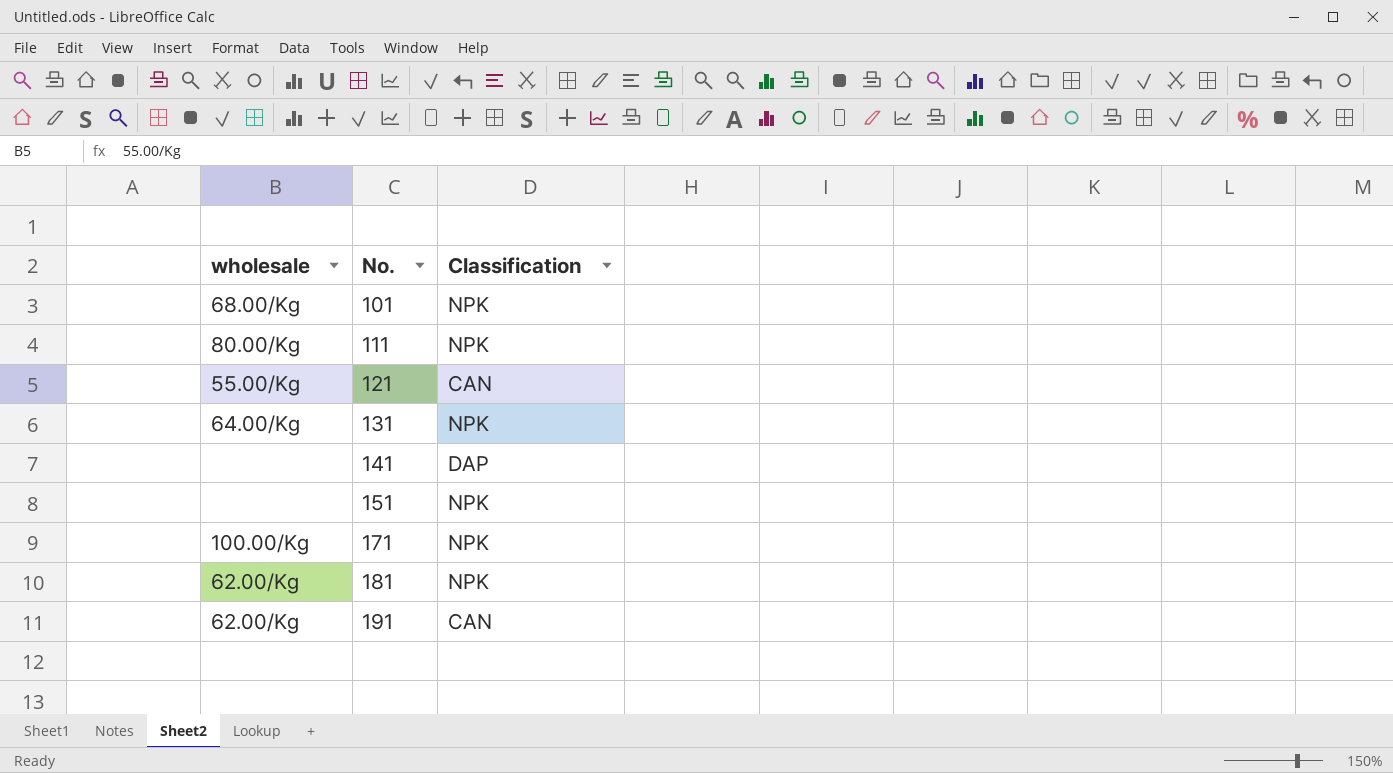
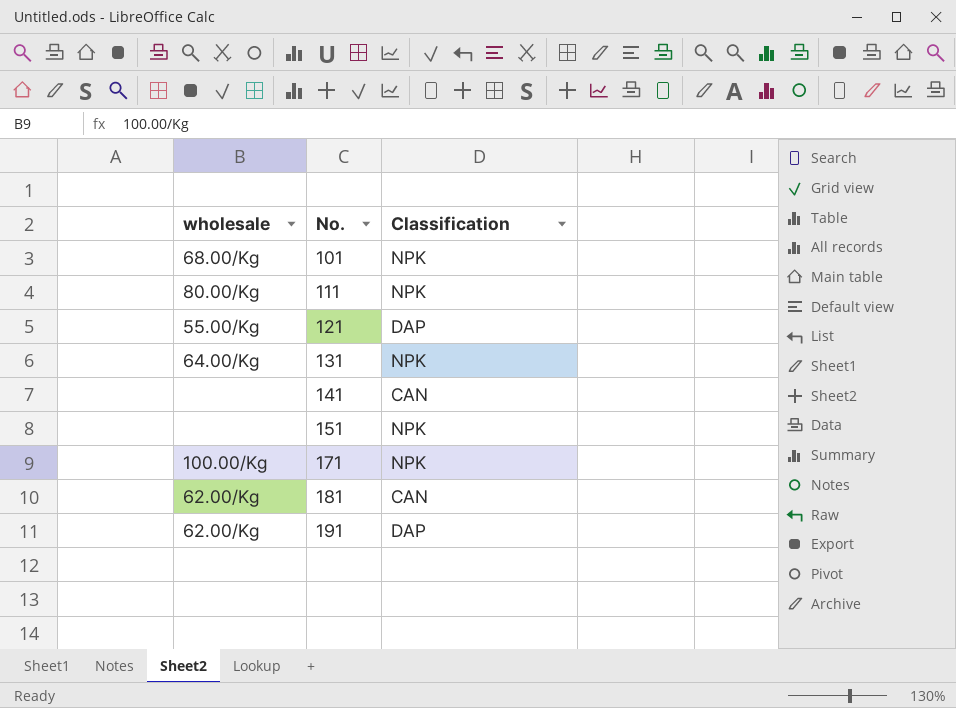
121 | Classification: CAN -> DAP
141 | Classification: DAP -> CAN
181 | Classification: NPK -> CAN
191 | Classification: CAN -> DAP

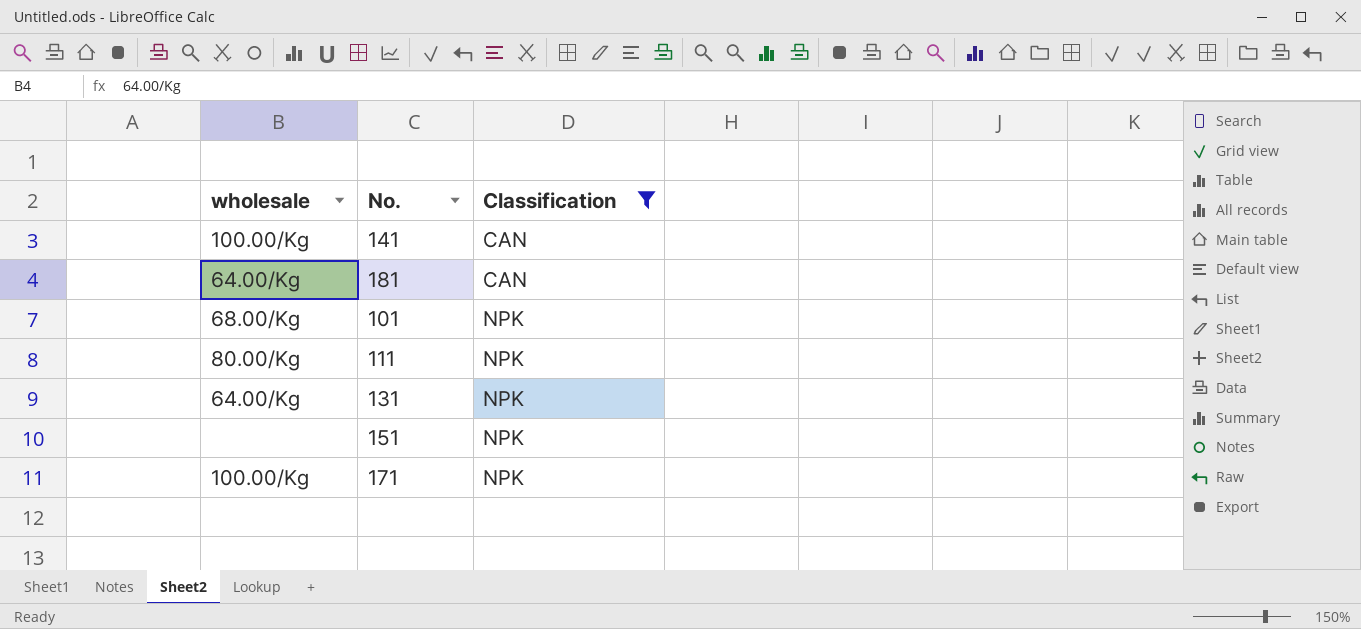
filter: none -> Classification != DAP
row order: No. ascending -> Classification ascending
141 | wholesale: none -> 100.00/Kg
181 | wholesale: 62.00/Kg -> 64.00/Kg

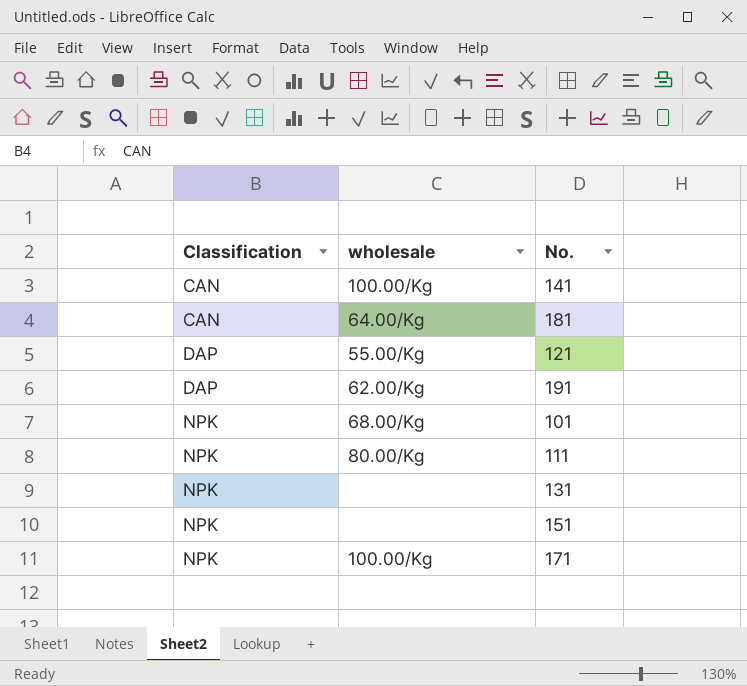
filter: Classification != DAP -> none
column Classification | position: 3 -> 1
131 | wholesale: 64.00/Kg -> none

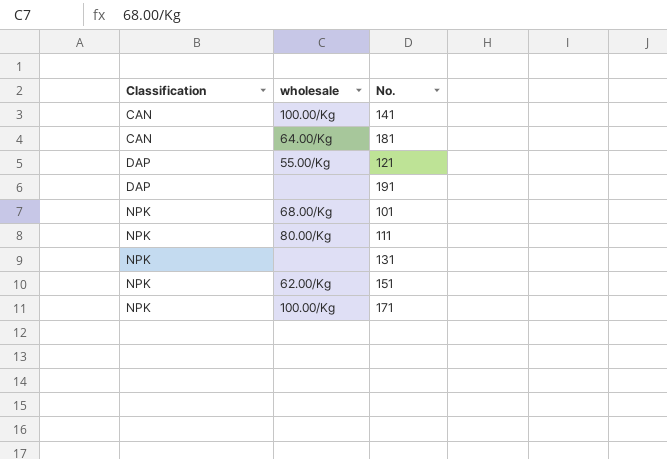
191 | wholesale: 62.00/Kg -> none
151 | wholesale: none -> 62.00/Kg

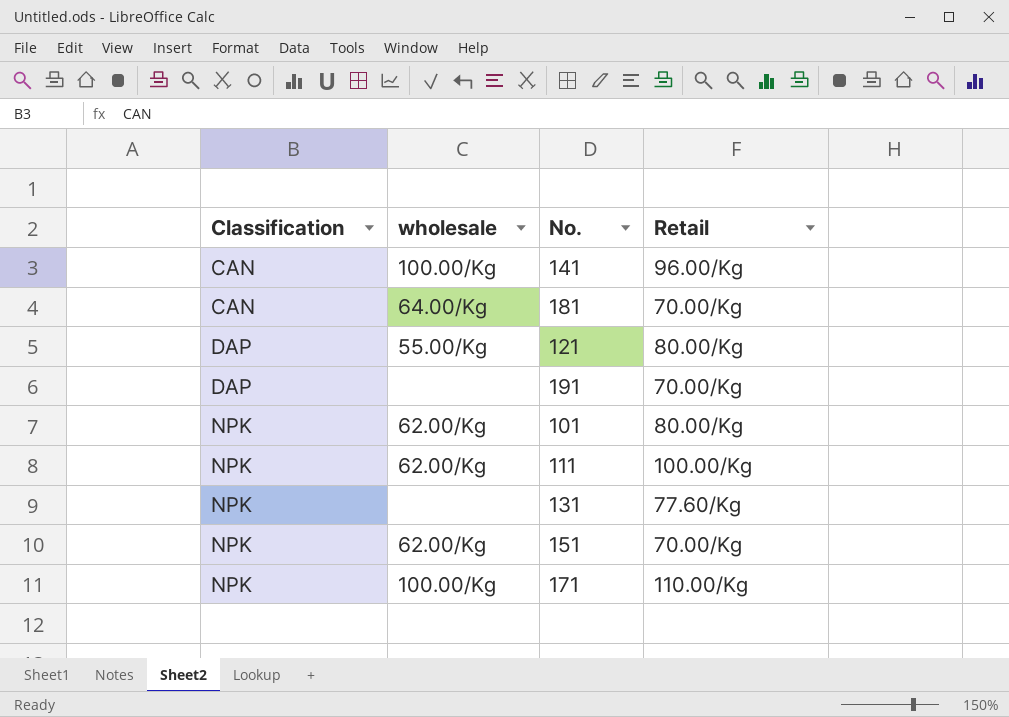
column Retail | position: none -> 4
101 | wholesale: 68.00/Kg -> 62.00/Kg
111 | wholesale: 80.00/Kg -> 62.00/Kg

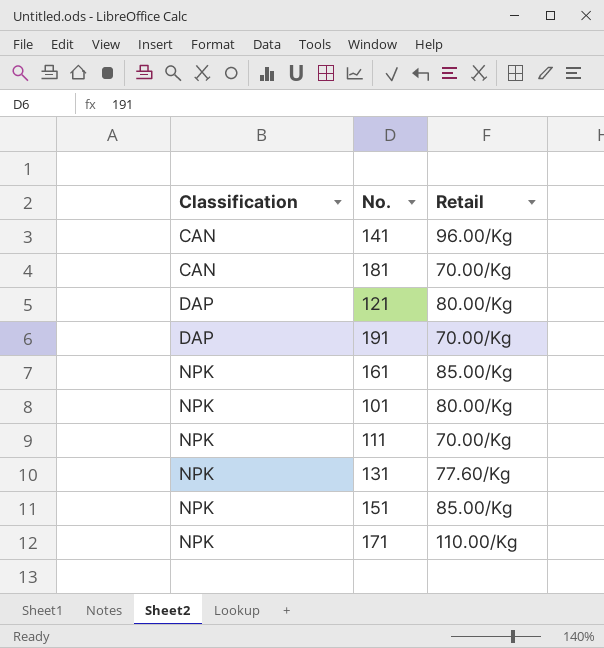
column wholesale | position: 2 -> none
row 161: none -> NPK | 85.00/Kg
111 | Retail: 100.00/Kg -> 70.00/Kg
151 | Retail: 70.00/Kg -> 85.00/Kg

